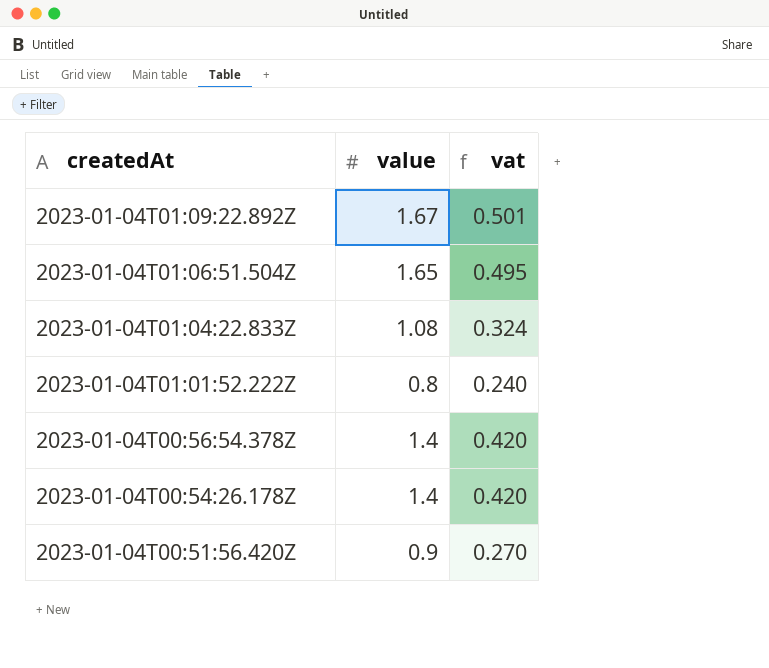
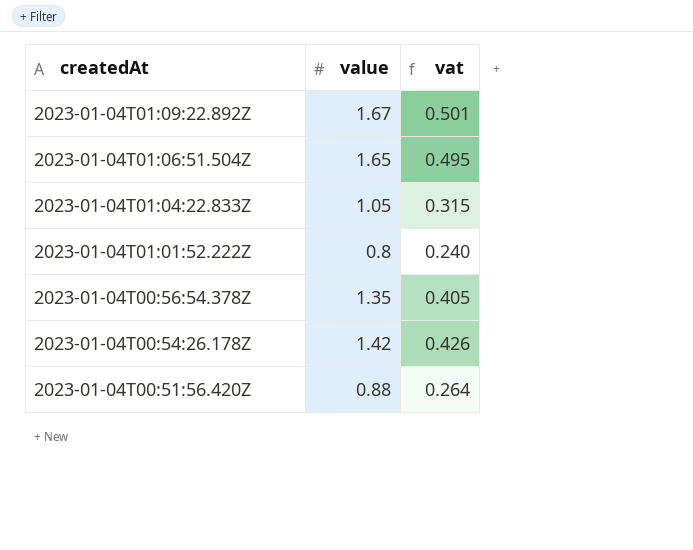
2023-01-04T01:04:22.833Z | value: 1.08 -> 1.05
2023-01-04T01:04:22.833Z | vat: 0.324 -> 0.315
2023-01-04T00:56:54.378Z | value: 1.4 -> 1.35
2023-01-04T00:56:54.378Z | vat: 0.420 -> 0.405
2023-01-04T00:54:26.178Z | value: 1.4 -> 1.42
2023-01-04T00:54:26.178Z | vat: 0.420 -> 0.426
2023-01-04T00:51:56.420Z | value: 0.9 -> 0.88
2023-01-04T00:51:56.420Z | vat: 0.270 -> 0.264

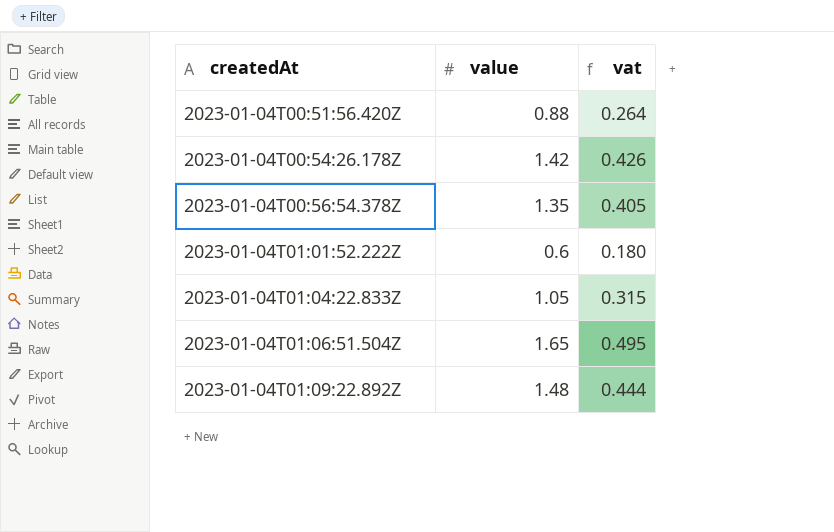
row order: createdAt descending -> createdAt ascending
2023-01-04T01:01:52.222Z | value: 0.8 -> 0.6
2023-01-04T01:01:52.222Z | vat: 0.240 -> 0.180
2023-01-04T01:09:22.892Z | value: 1.67 -> 1.48
2023-01-04T01:09:22.892Z | vat: 0.501 -> 0.444

